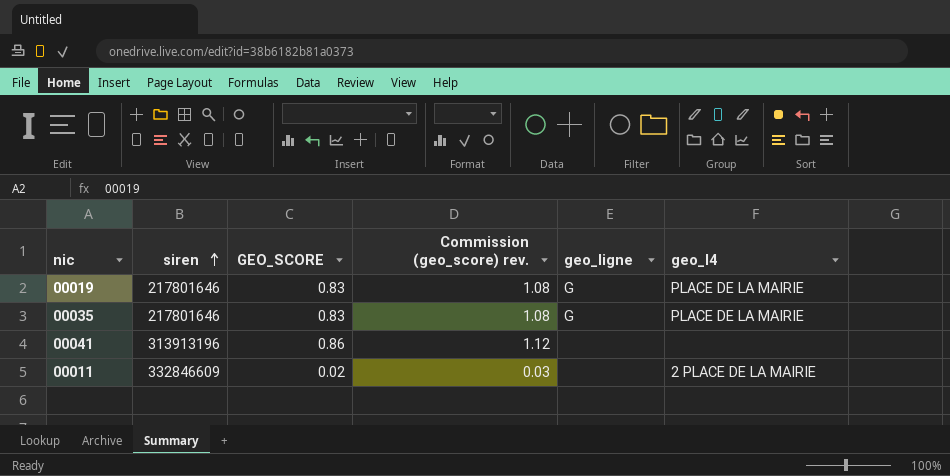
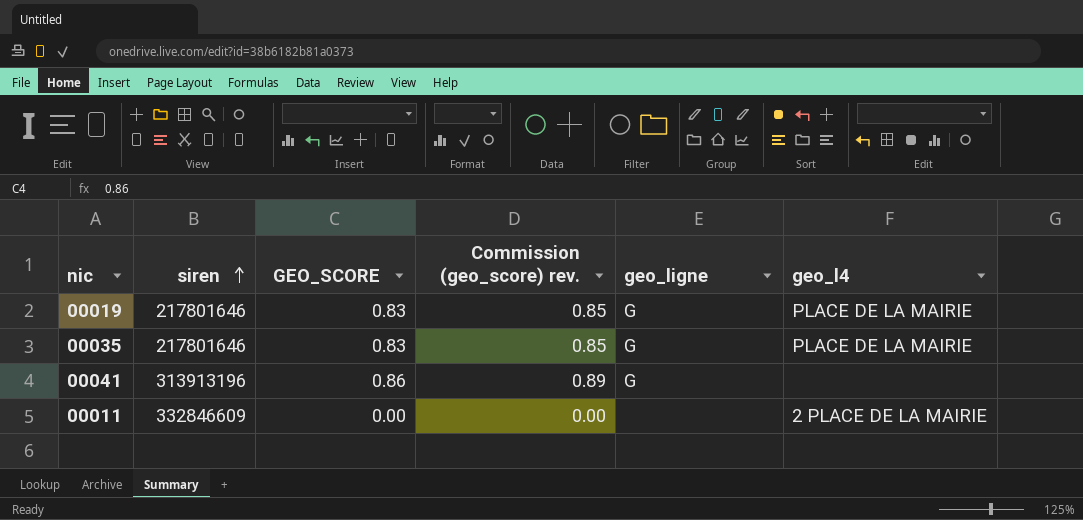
column Commission (geo_score) rev. | formula: [GEO_SCORE] * 1.3 -> [GEO_SCORE] * 1.03
00041 | geo_ligne: none -> G
00011 | GEO_SCORE: 0.02 -> 0.00

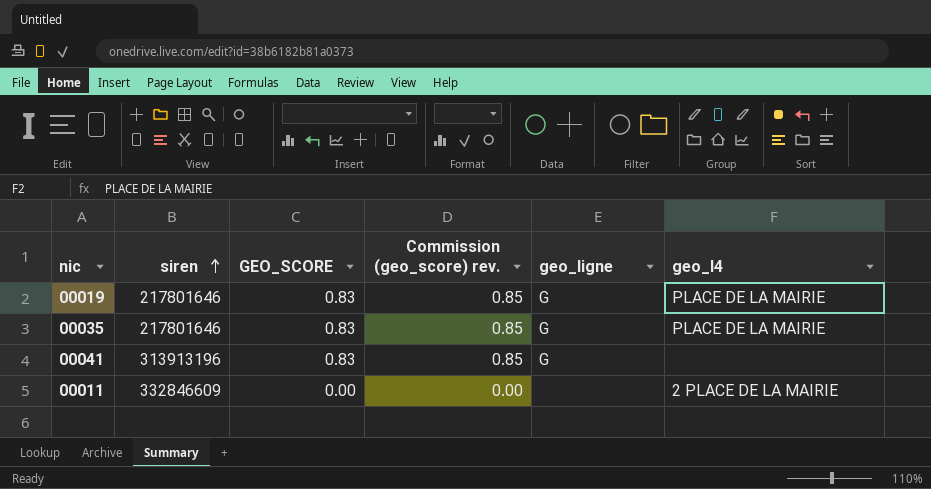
00041 | GEO_SCORE: 0.86 -> 0.83
00041 | Commission (geo_score) rev.: 0.89 -> 0.85

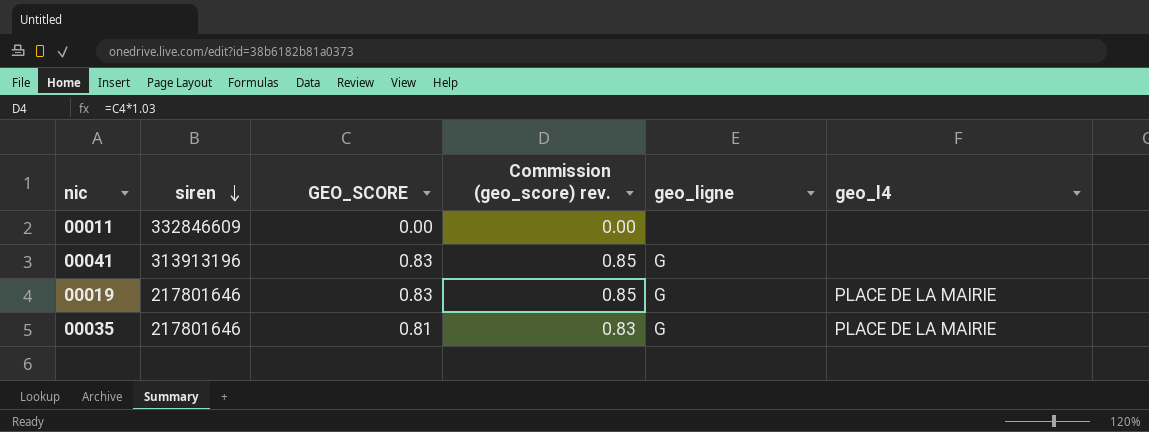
row order: siren ascending -> siren descending
00011 | geo_l4: 2 PLACE DE LA MAIRIE -> none
00035 | GEO_SCORE: 0.83 -> 0.81
00035 | Commission (geo_score) rev.: 0.85 -> 0.83

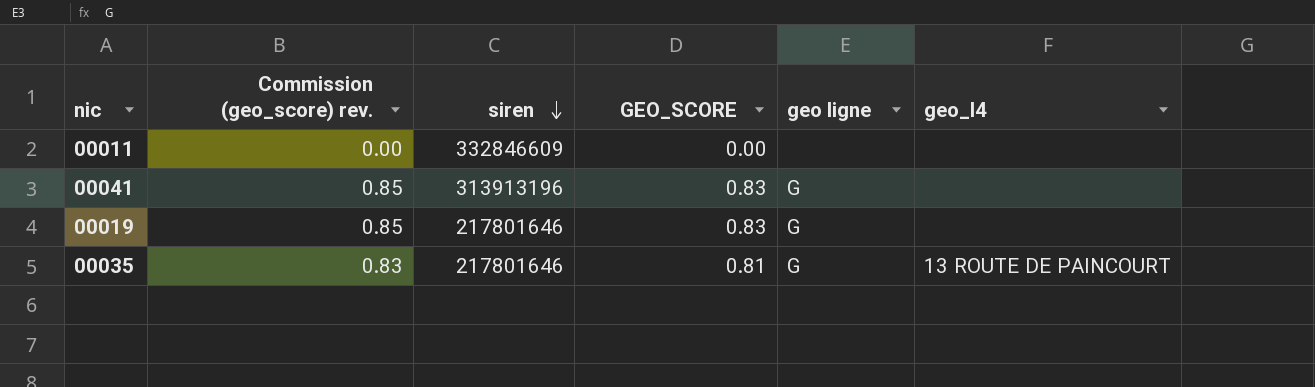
column Commission (geo_score) rev. | position: 4 -> 2
column name: geo_ligne -> geo ligne
00019 | geo_l4: PLACE DE LA MAIRIE -> none
00035 | geo_l4: PLACE DE LA MAIRIE -> 13 ROUTE DE PAINCOURT

